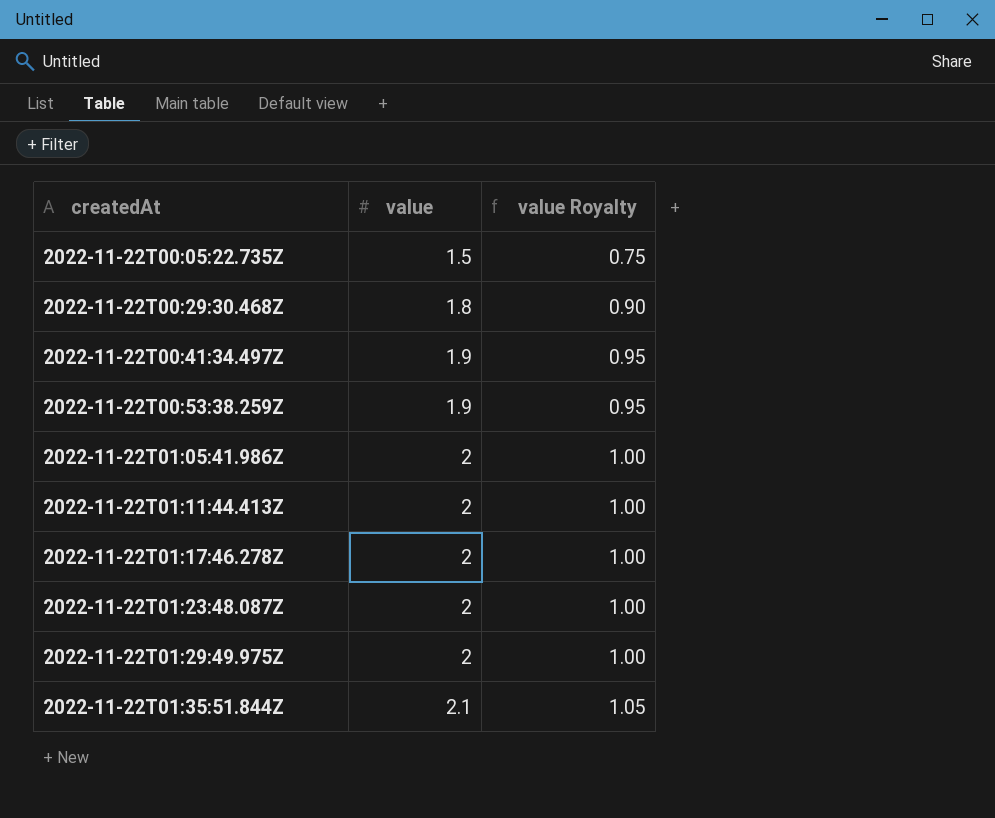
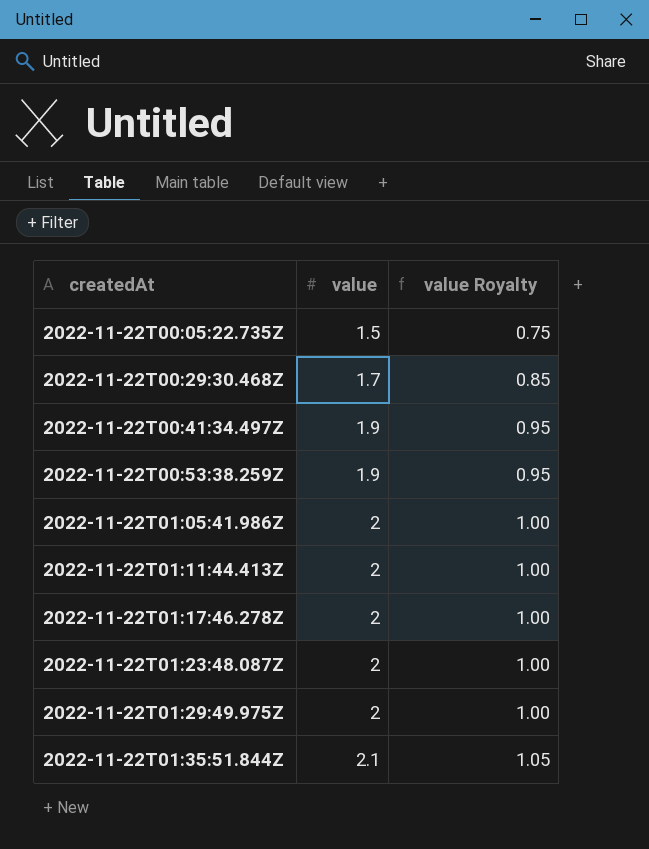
2022-11-22T00:29:30.468Z | value: 1.8 -> 1.7
2022-11-22T00:29:30.468Z | value Royalty: 0.90 -> 0.85

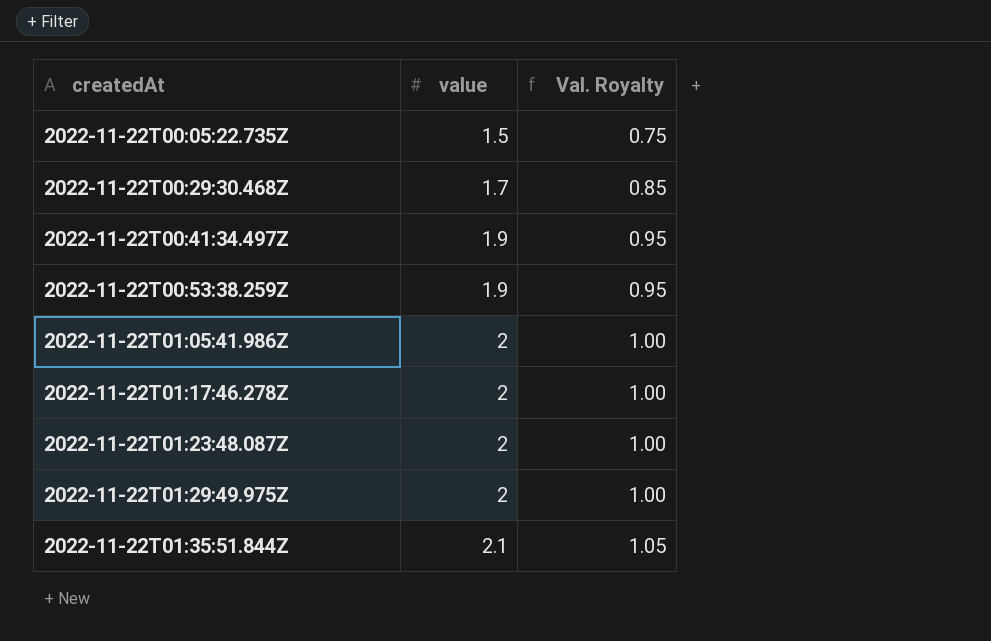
column name: value Royalty -> Val. Royalty
row 2022-11-22T01:11:44.413Z: 2 | 1.00 -> none

